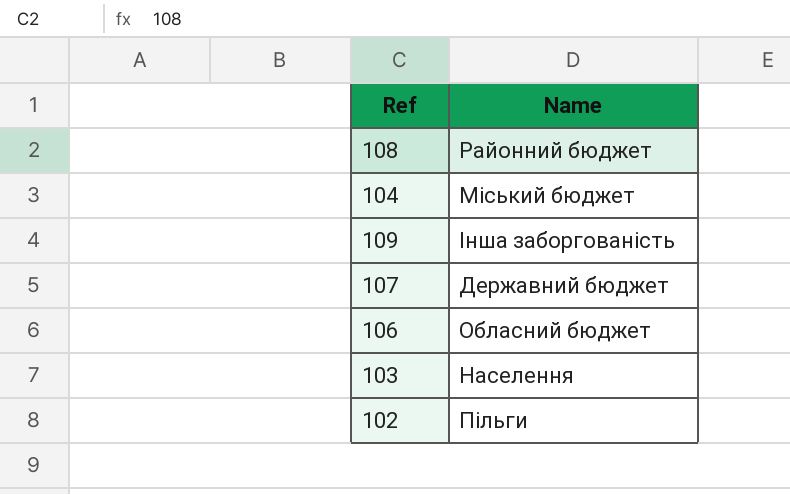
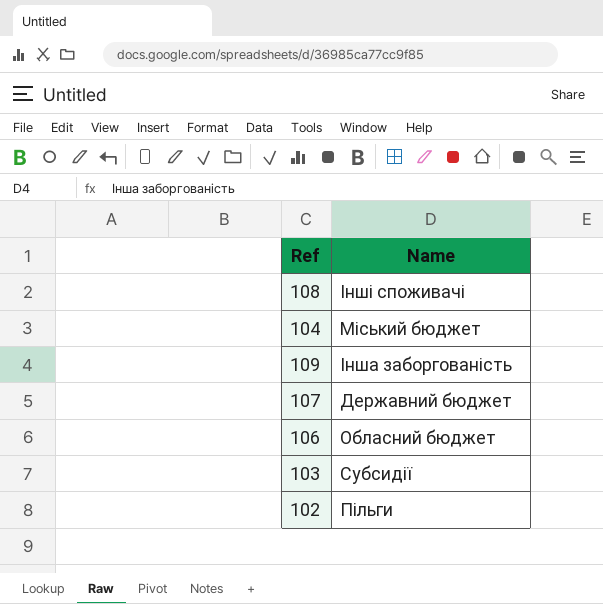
108 | Name: Районний бюджет -> Інші споживачі
103 | Name: Населення -> Субсидії

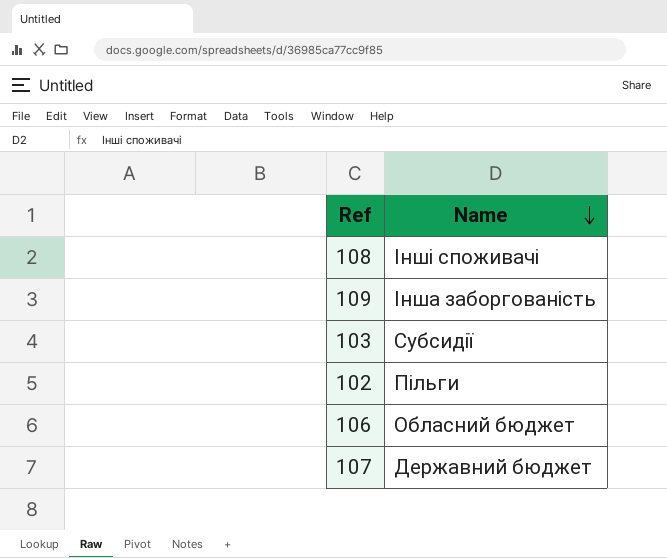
row order: none -> Name descending
row 104: Міський бюджет -> none

